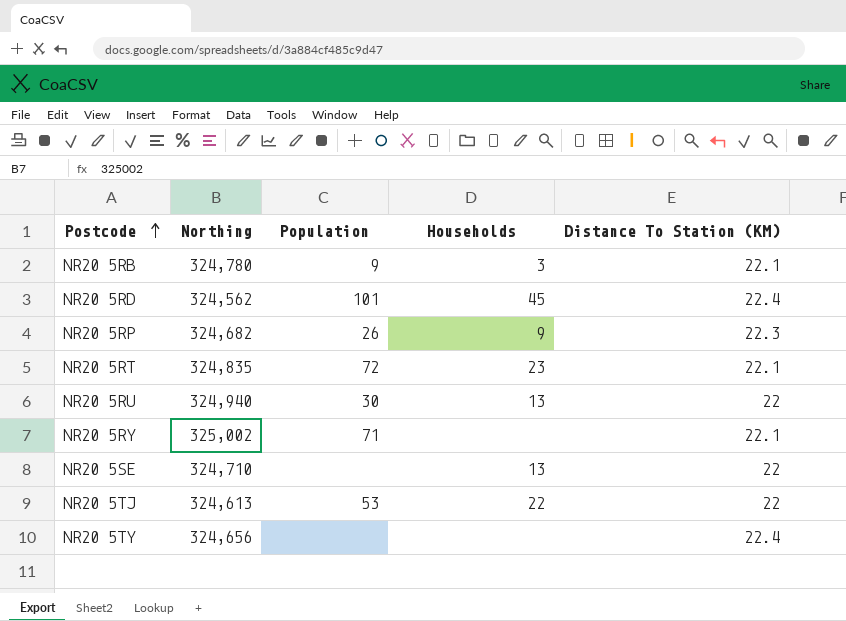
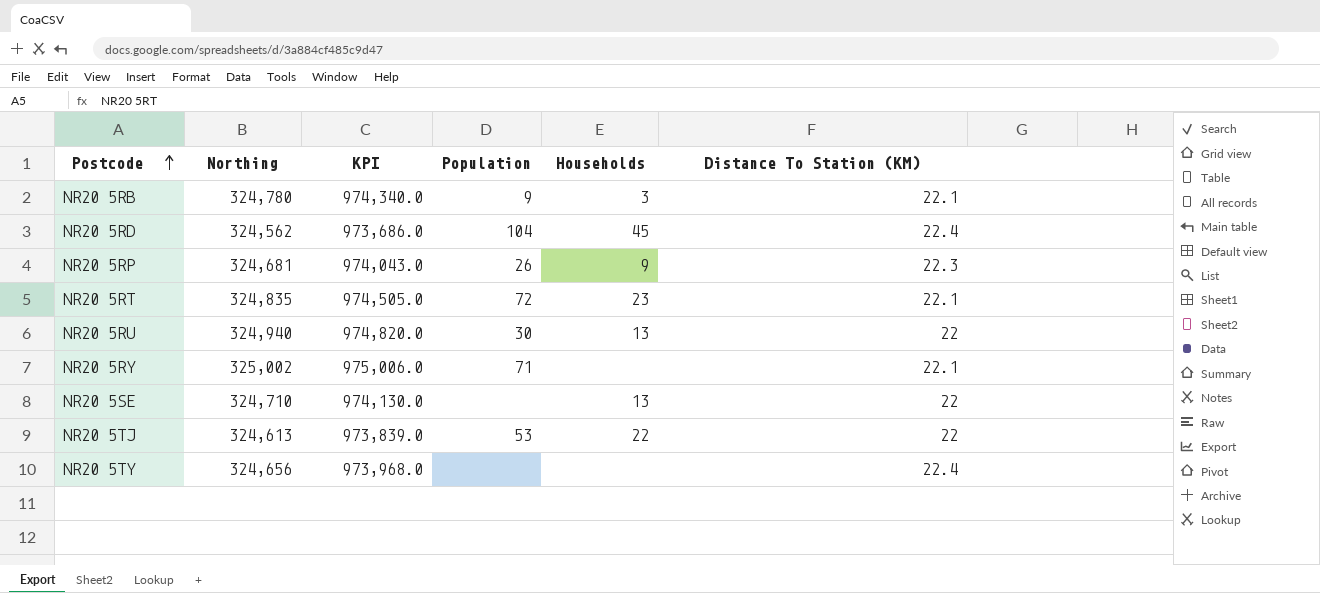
column KPI | formula: none -> [Northing] * 3
NR20 5RD | Population: 101 -> 104
NR20 5RP | Northing: 324,682 -> 324,681

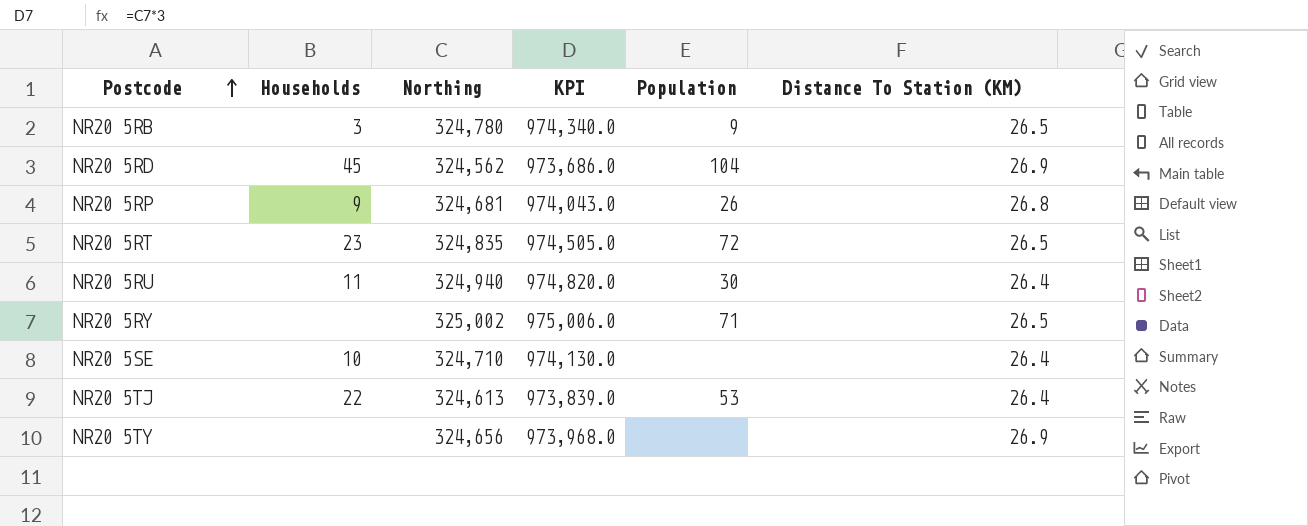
column Households | position: 5 -> 2
NR20 5RB | Distance To Station (KM): 22.1 -> 26.5
NR20 5RD | Distance To Station (KM): 22.4 -> 26.9
NR20 5RP | Distance To Station (KM): 22.3 -> 26.8
NR20 5RT | Distance To Station (KM): 22.1 -> 26.5
NR20 5RU | Households: 13 -> 11
NR20 5RU | Distance To Station (KM): 22 -> 26.4
NR20 5RY | Distance To Station (KM): 22.1 -> 26.5
NR20 5SE | Households: 13 -> 10
NR20 5SE | Distance To Station (KM): 22 -> 26.4
NR20 5TJ | Distance To Station (KM): 22 -> 26.4
NR20 5TY | Distance To Station (KM): 22.4 -> 26.9

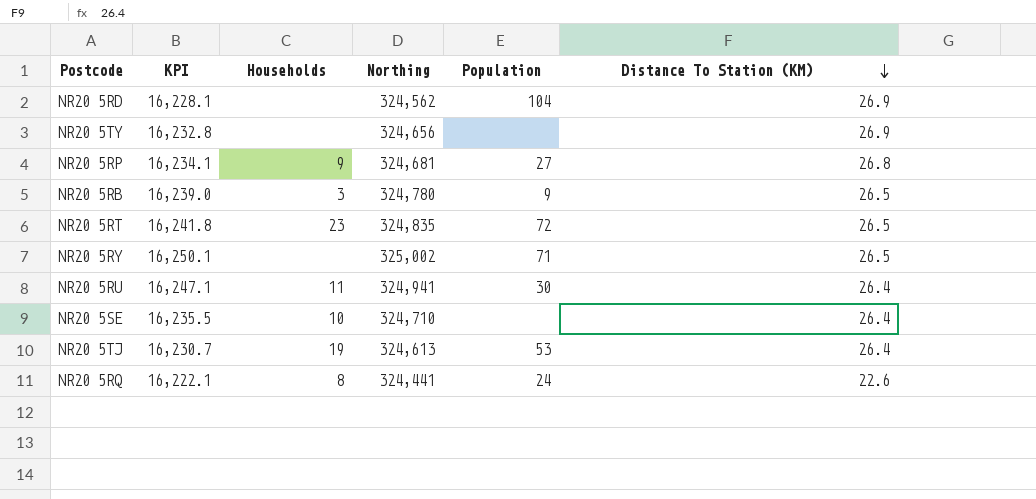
row order: Postcode ascending -> Distance To Station (KM) descending
column KPI | formula: [Northing] * 3 -> [Northing] * 0.05
column KPI | position: 4 -> 2
NR20 5RD | Households: 45 -> none
NR20 5RP | Population: 26 -> 27
NR20 5RU | Northing: 324,940 -> 324,941
NR20 5TJ | Households: 22 -> 19
row NR20 5RQ: none -> 16,222.1 | 8 | 324,441 | 24 | 22.6

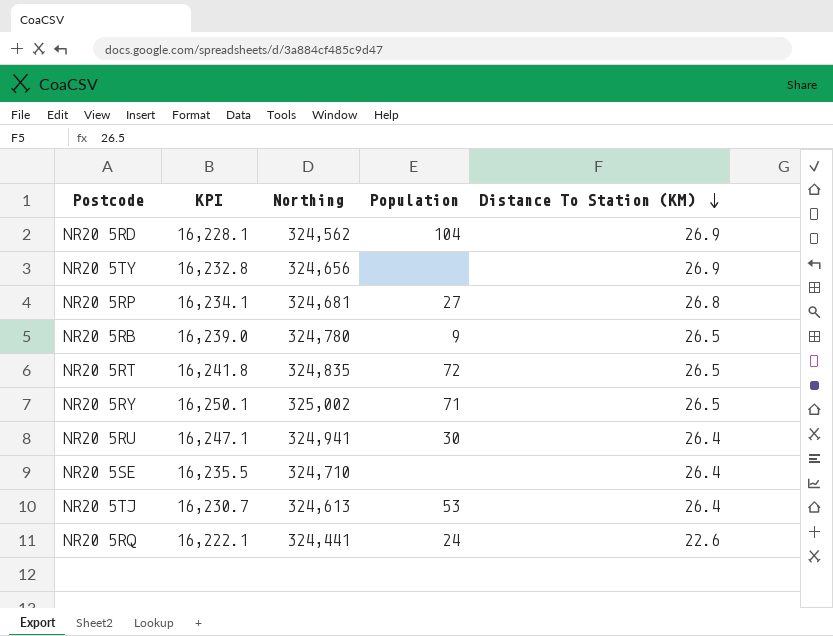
column Households | position: 3 -> none

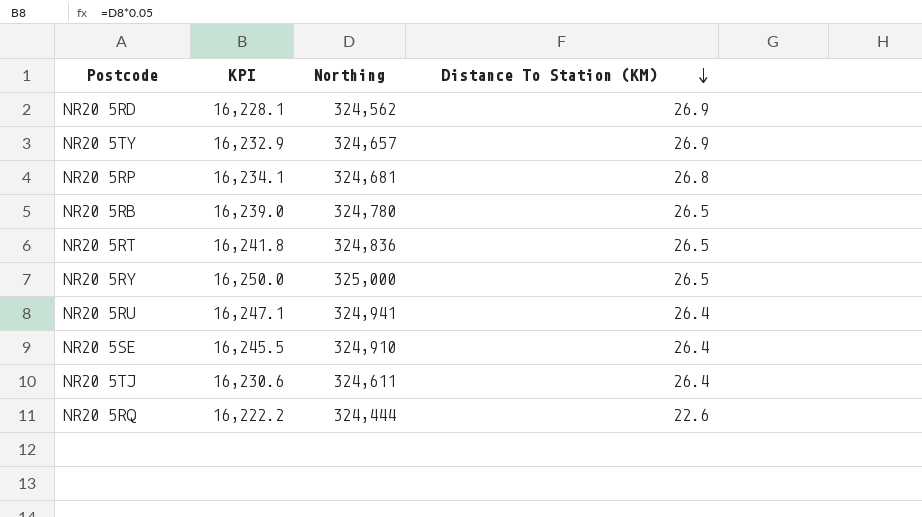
column Population | position: 4 -> none
NR20 5TY | KPI: 16,232.8 -> 16,232.9
NR20 5TY | Northing: 324,656 -> 324,657
NR20 5RT | Northing: 324,835 -> 324,836
NR20 5RY | KPI: 16,250.1 -> 16,250.0
NR20 5RY | Northing: 325,002 -> 325,000
NR20 5SE | KPI: 16,235.5 -> 16,245.5
NR20 5SE | Northing: 324,710 -> 324,910
NR20 5TJ | KPI: 16,230.7 -> 16,230.6
NR20 5TJ | Northing: 324,613 -> 324,611
NR20 5RQ | KPI: 16,222.1 -> 16,222.2
NR20 5RQ | Northing: 324,441 -> 324,444

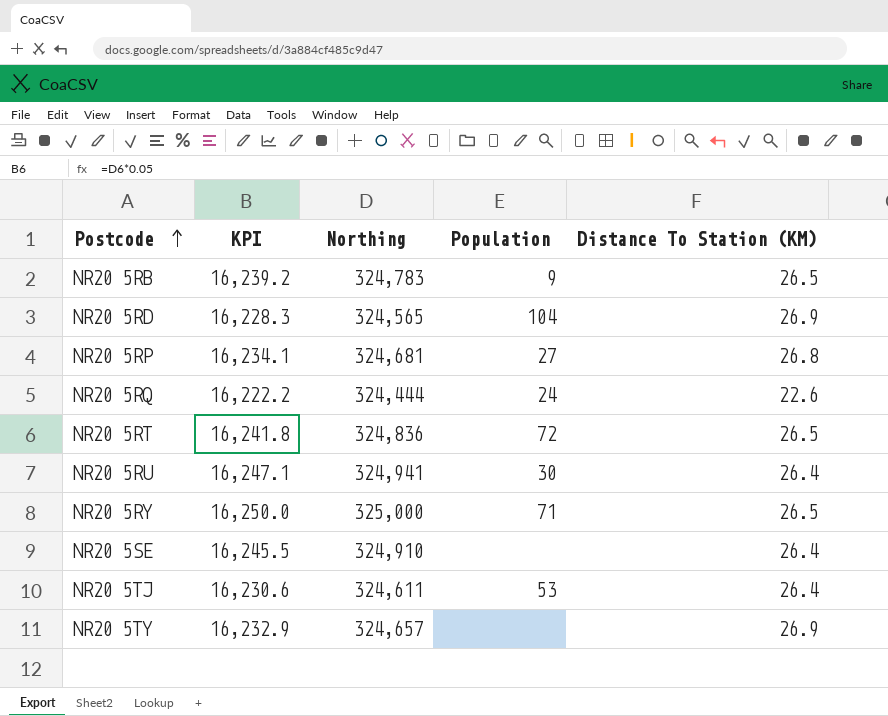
row order: Distance To Station (KM) descending -> Postcode ascending
column Population | position: none -> 4
NR20 5RB | KPI: 16,239.0 -> 16,239.2
NR20 5RB | Northing: 324,780 -> 324,783
NR20 5RD | KPI: 16,228.1 -> 16,228.3
NR20 5RD | Northing: 324,562 -> 324,565

